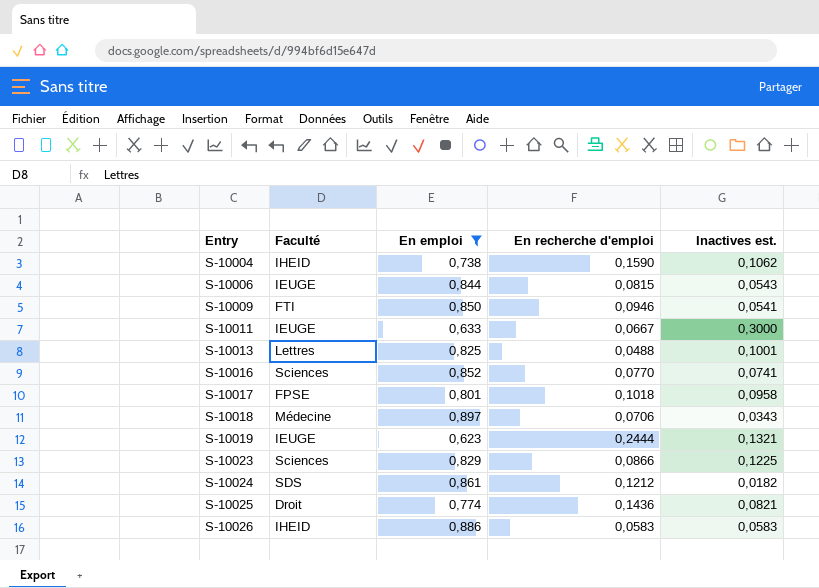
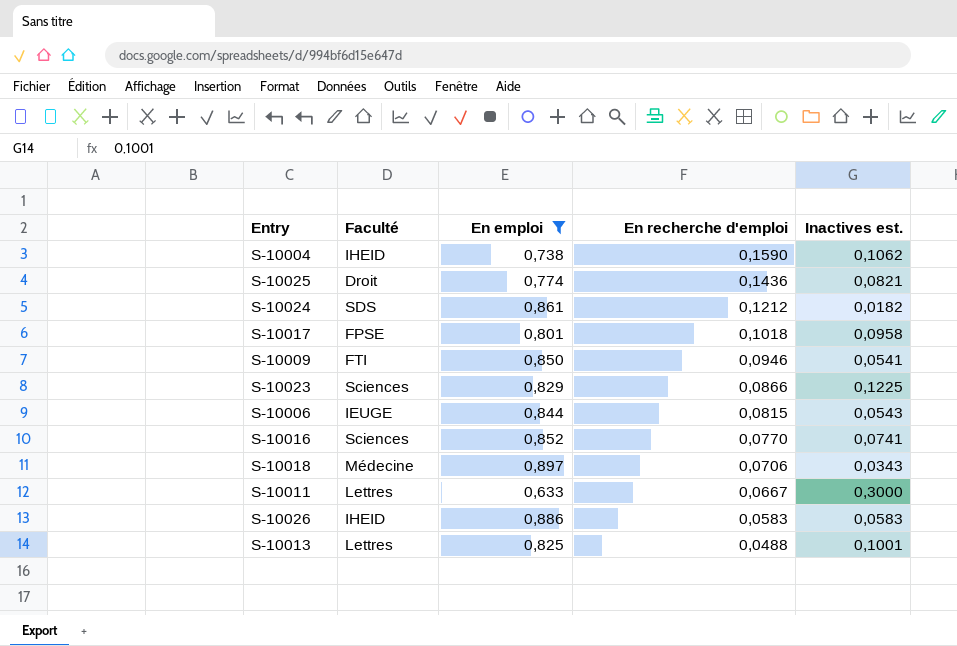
row order: Entry ascending -> En recherche d'emploi descending
row S-10019: IEUGE | 0,623 | 0,2444 | 0,1321 -> none
S-10011 | Faculté: IEUGE -> Lettres

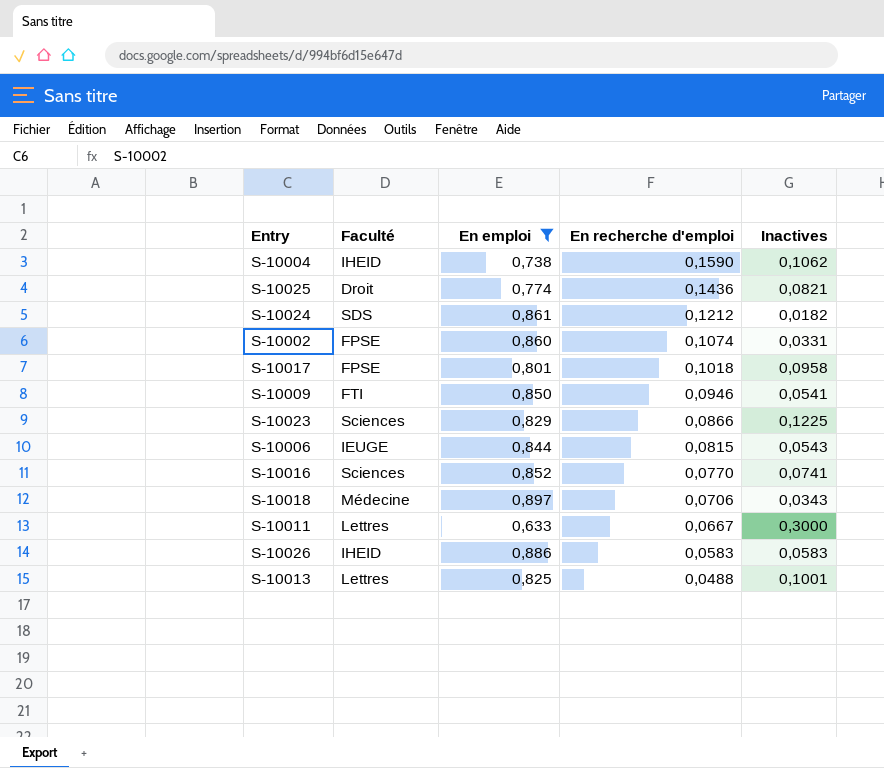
column name: Inactives est. -> Inactives
row S-10002: none -> FPSE | 0,860 | 0,1074 | 0,0331

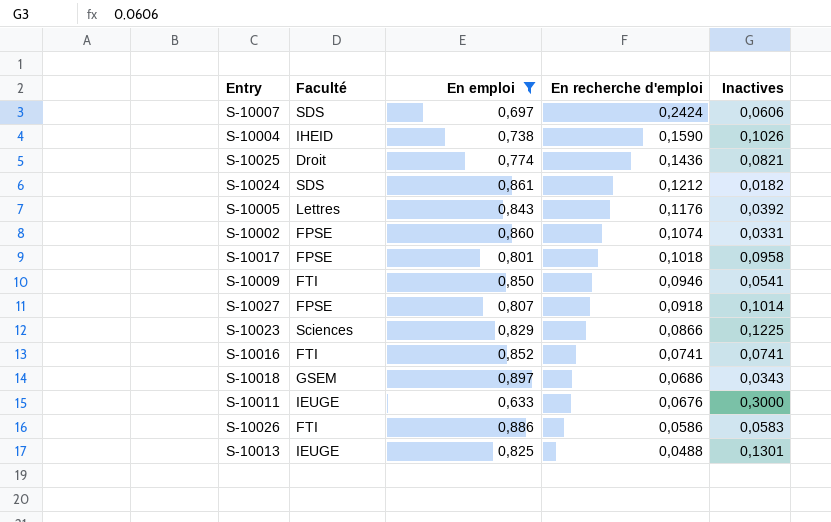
row S-10006: IEUGE | 0,844 | 0,0815 | 0,0543 -> none
row S-10007: none -> SDS | 0,697 | 0,2424 | 0,0606
S-10004 | Inactives: 0,1062 -> 0,1026
row S-10005: none -> Lettres | 0,843 | 0,1176 | 0,0392
row S-10027: none -> FPSE | 0,807 | 0,0918 | 0,1014
S-10016 | Faculté: Sciences -> FTI
S-10016 | En recherche d'emploi: 0,0770 -> 0,0741
S-10018 | Faculté: Médecine -> GSEM
S-10018 | En recherche d'emploi: 0,0706 -> 0,0686
S-10011 | Faculté: Lettres -> IEUGE
S-10011 | En recherche d'emploi: 0,0667 -> 0,0676
S-10026 | Faculté: IHEID -> FTI
S-10026 | En recherche d'emploi: 0,0583 -> 0,0586
S-10013 | Faculté: Lettres -> IEUGE
S-10013 | Inactives: 0,1001 -> 0,1301

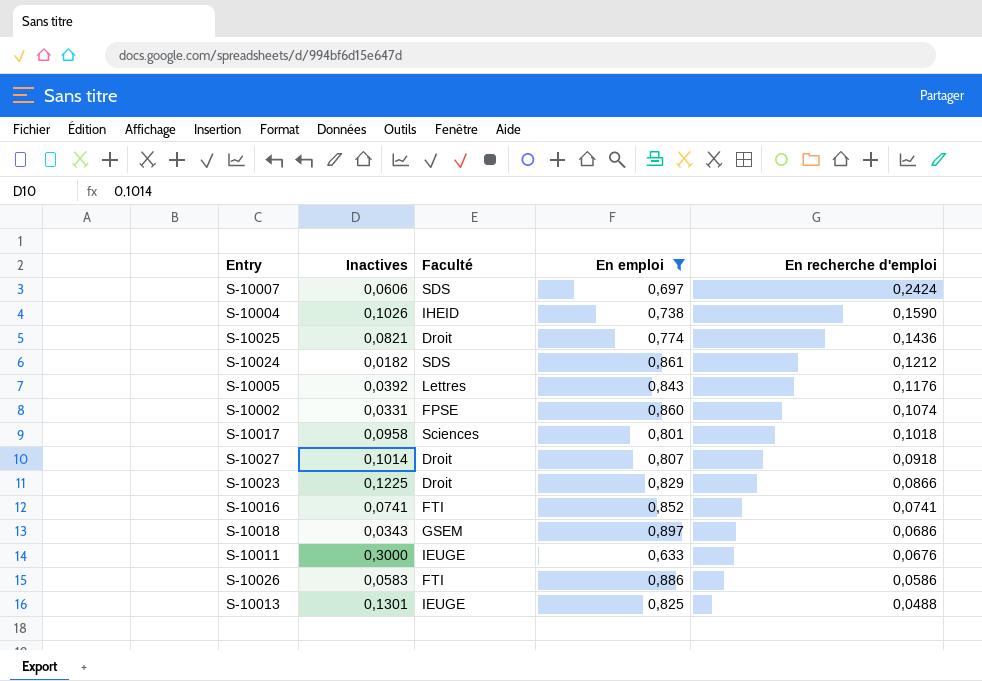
column Inactives | position: 5 -> 2
row S-10009: FTI | 0,850 | 0,0946 | 0,0541 -> none
S-10017 | Faculté: FPSE -> Sciences
S-10027 | Faculté: FPSE -> Droit
S-10023 | Faculté: Sciences -> Droit

